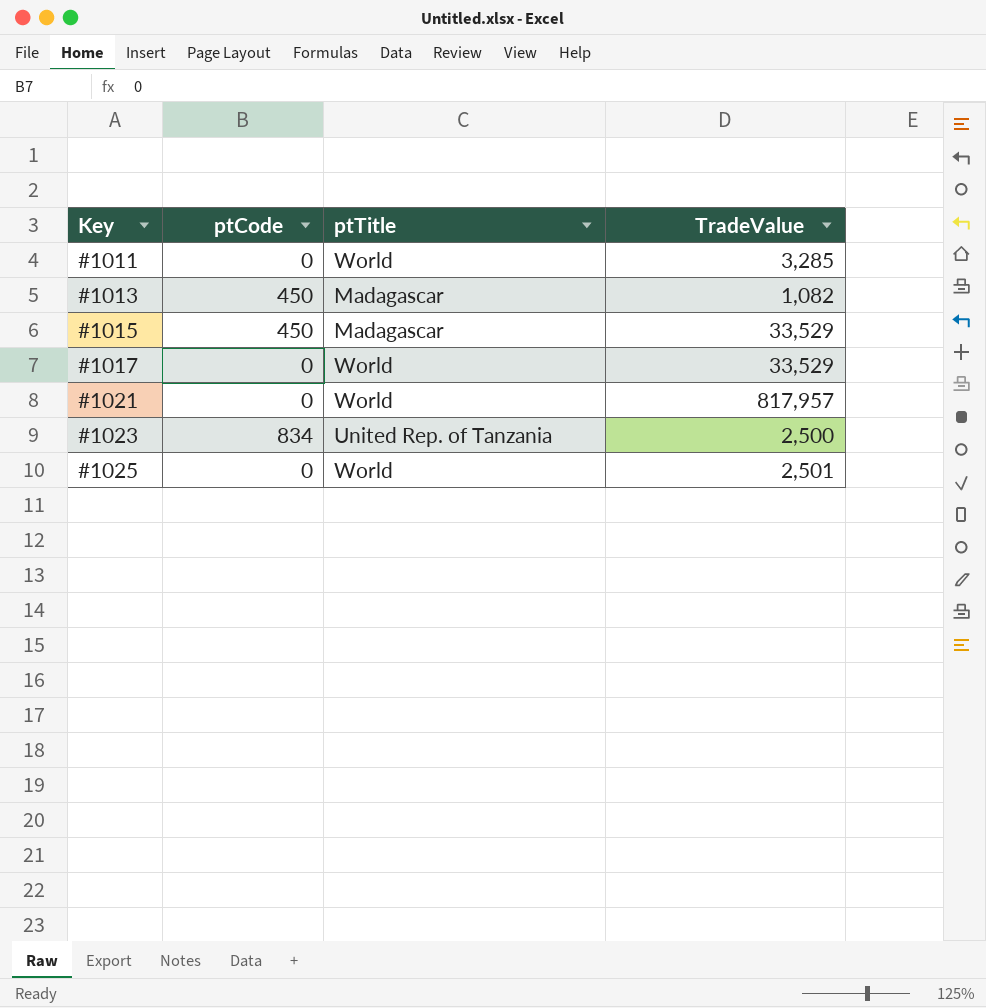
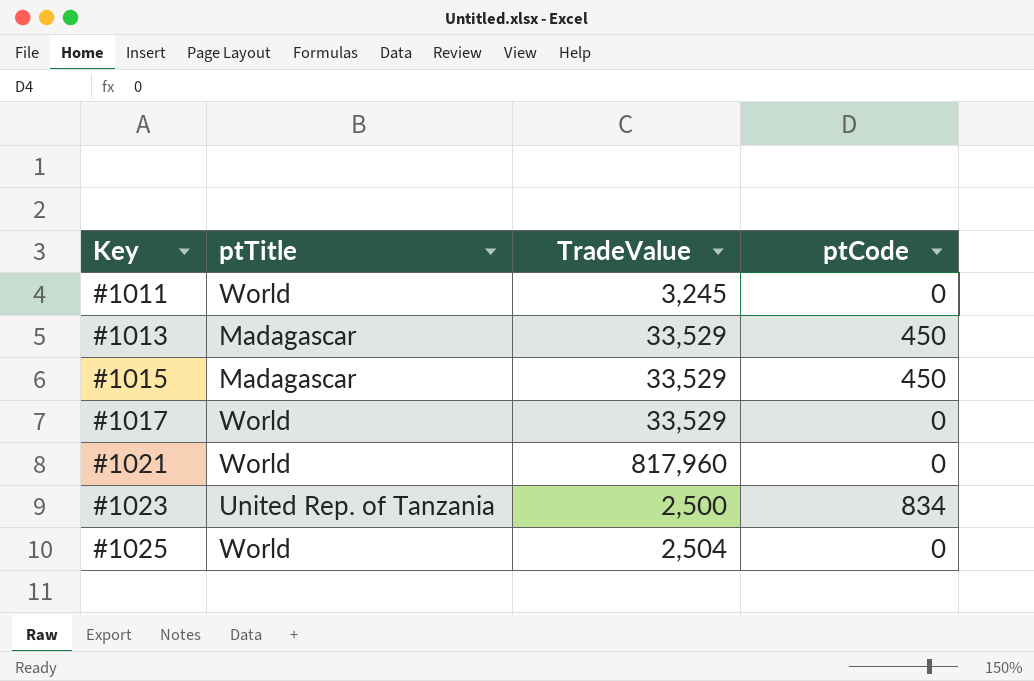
column ptCode | position: 2 -> 4
#1011 | TradeValue: 3,285 -> 3,245
#1013 | TradeValue: 1,082 -> 33,529
#1021 | TradeValue: 817,957 -> 817,960
#1025 | TradeValue: 2,501 -> 2,504

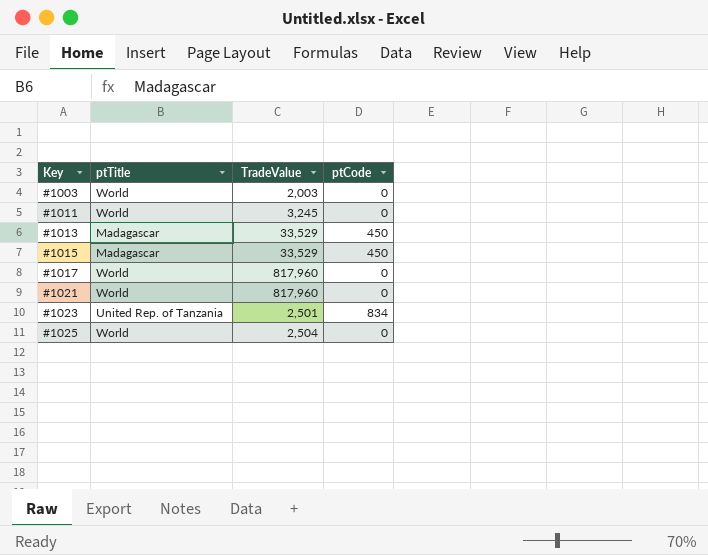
row #1003: none -> World | 2,003 | 0
#1017 | TradeValue: 33,529 -> 817,960
#1023 | TradeValue: 2,500 -> 2,501

